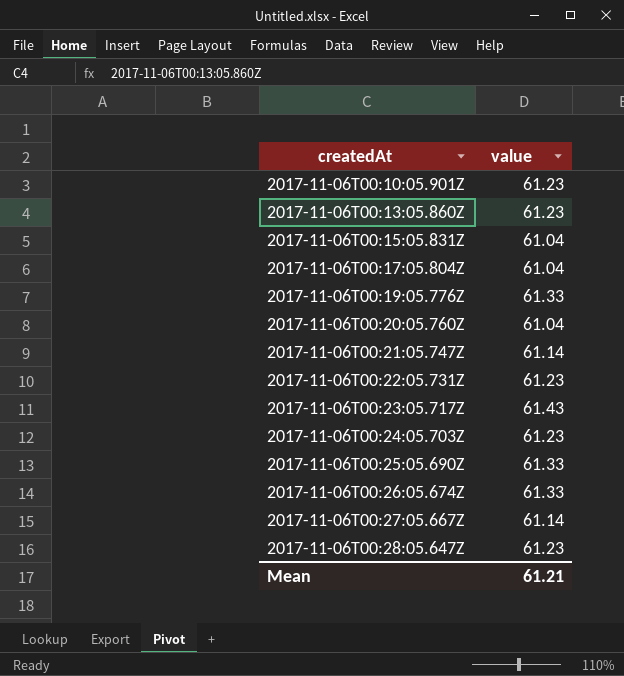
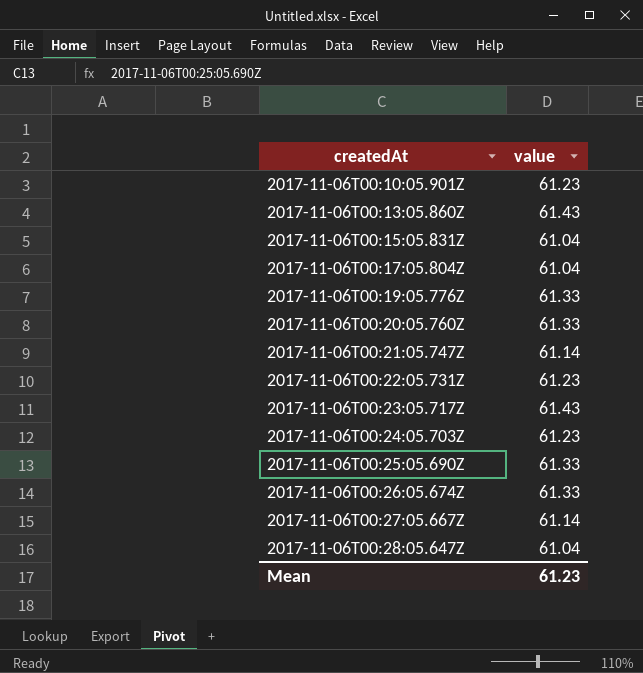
2017-11-06T00:13:05.860Z | value: 61.23 -> 61.43
2017-11-06T00:20:05.760Z | value: 61.04 -> 61.33
2017-11-06T00:28:05.647Z | value: 61.23 -> 61.04
Mean | value: 61.21 -> 61.23

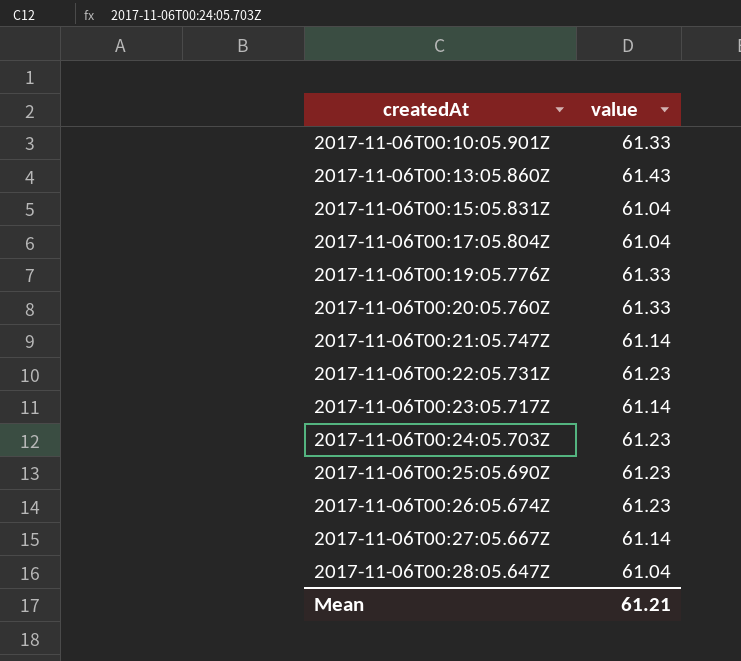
2017-11-06T00:10:05.901Z | value: 61.23 -> 61.33
2017-11-06T00:23:05.717Z | value: 61.43 -> 61.14
2017-11-06T00:25:05.690Z | value: 61.33 -> 61.23
2017-11-06T00:26:05.674Z | value: 61.33 -> 61.23
Mean | value: 61.23 -> 61.21

